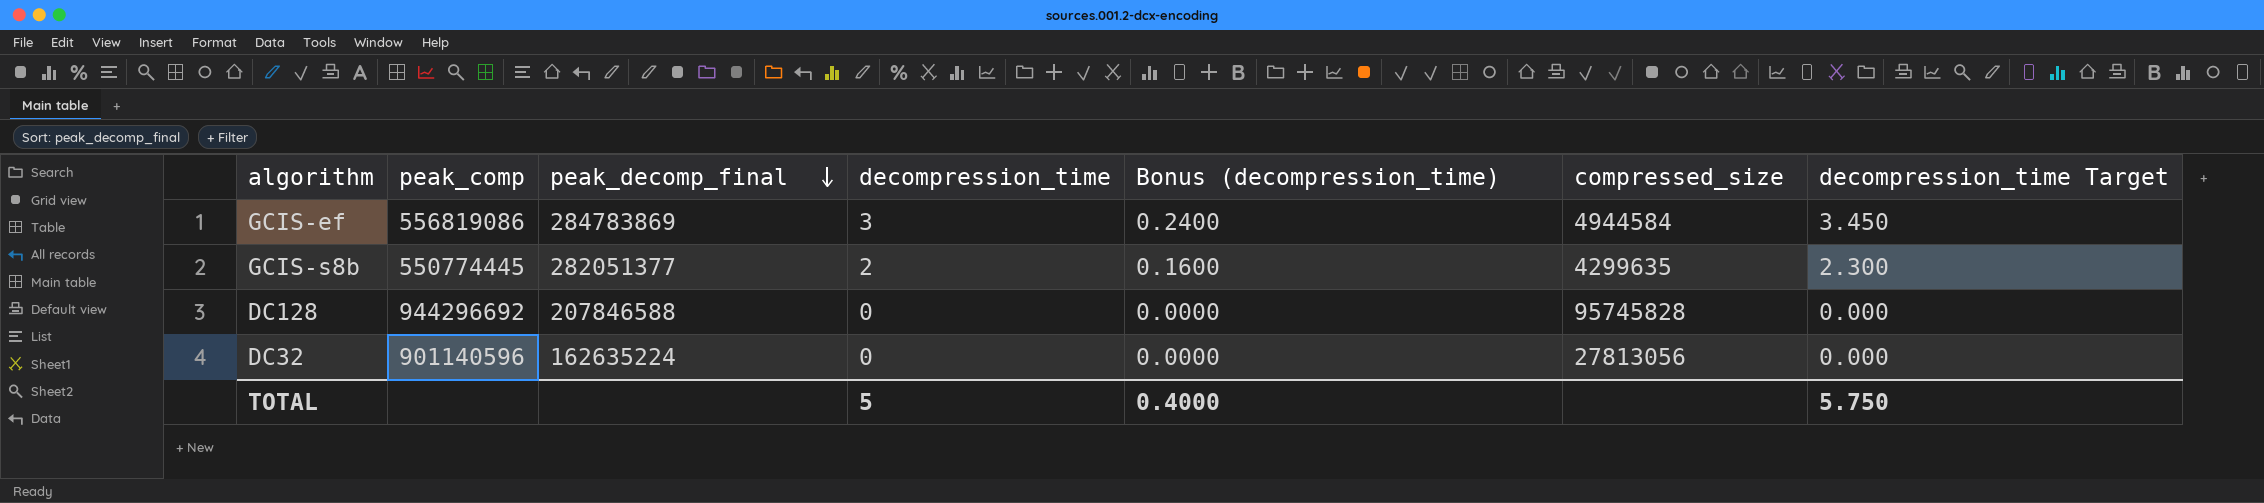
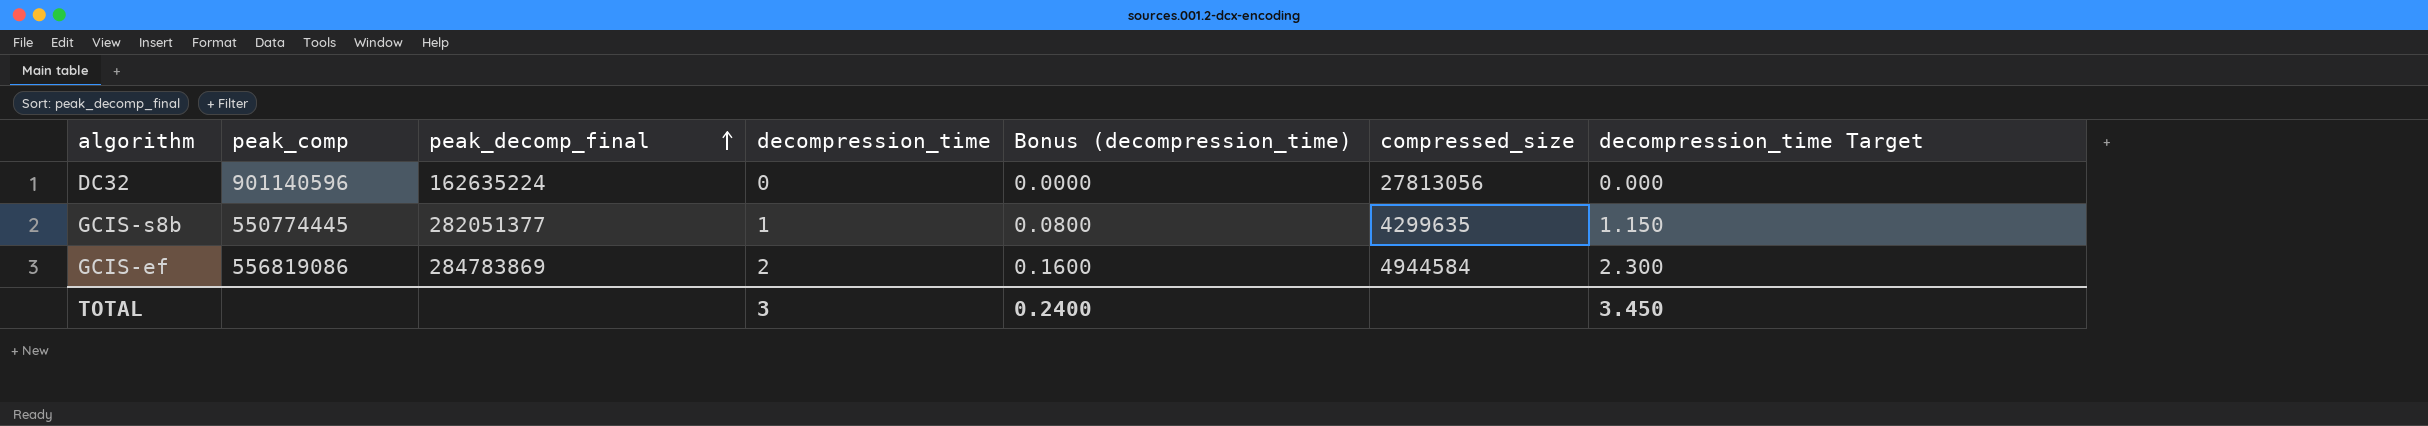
row order: peak_decomp_final descending -> peak_decomp_final ascending
row DC128: 944296692 | 207846588 | 0 | 0.0000 | 95745828 | 0.000 -> none
GCIS-s8b | decompression_time: 2 -> 1
GCIS-s8b | Bonus (decompression_time): 0.1600 -> 0.0800
GCIS-s8b | decompression_time Target: 2.300 -> 1.150
GCIS-ef | decompression_time: 3 -> 2
GCIS-ef | Bonus (decompression_time): 0.2400 -> 0.1600
GCIS-ef | decompression_time Target: 3.450 -> 2.300
TOTAL | decompression_time: 5 -> 3
TOTAL | Bonus (decompression_time): 0.4000 -> 0.2400
TOTAL | decompression_time Target: 5.750 -> 3.450

